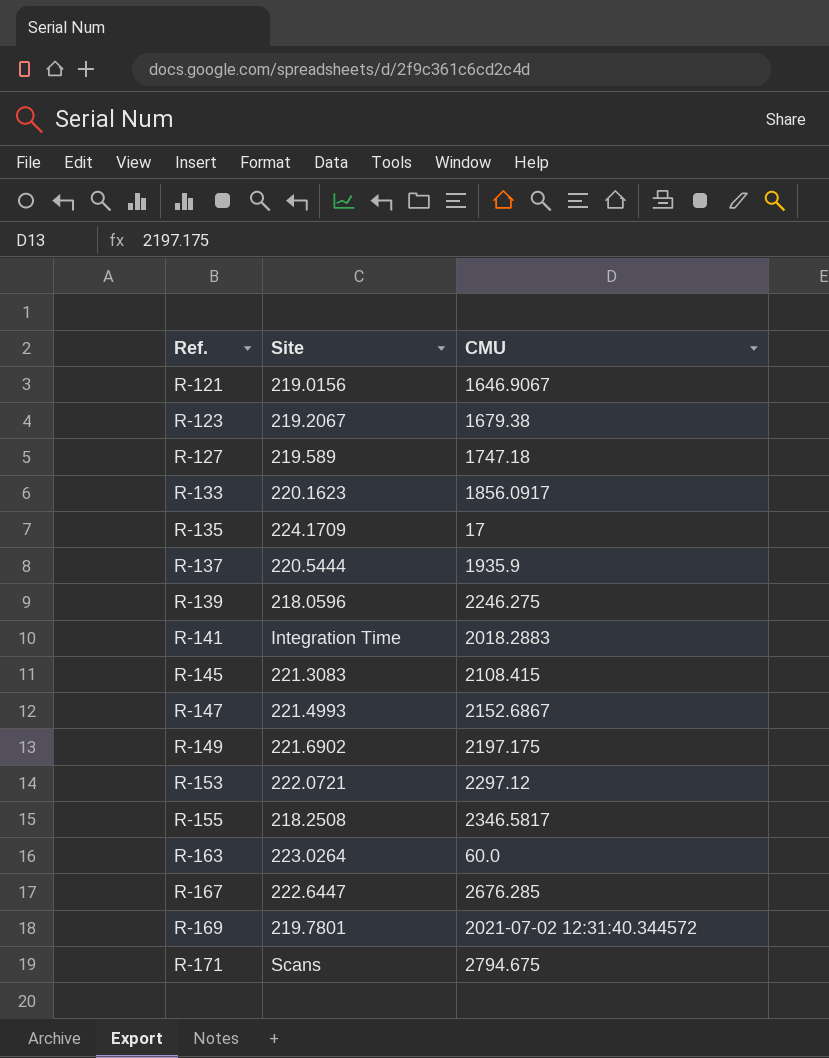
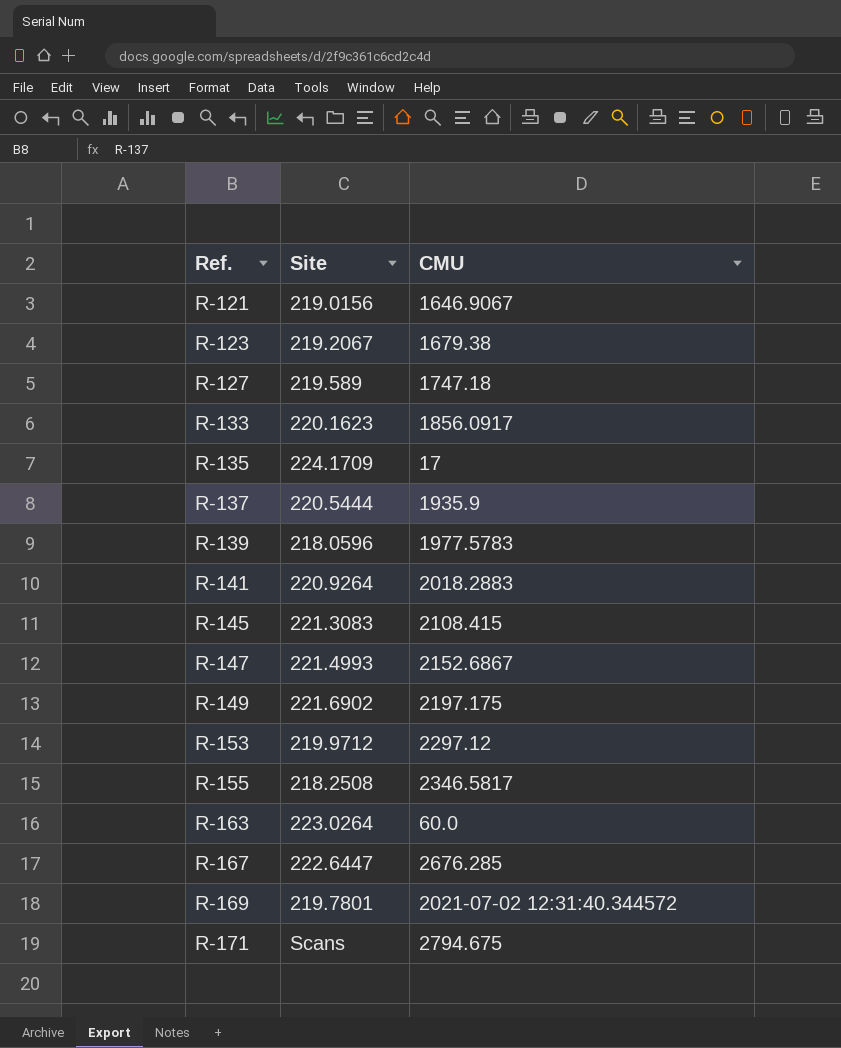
R-139 | CMU: 2246.275 -> 1977.5783
R-141 | Site: Integration Time -> 220.9264
R-153 | Site: 222.0721 -> 219.9712

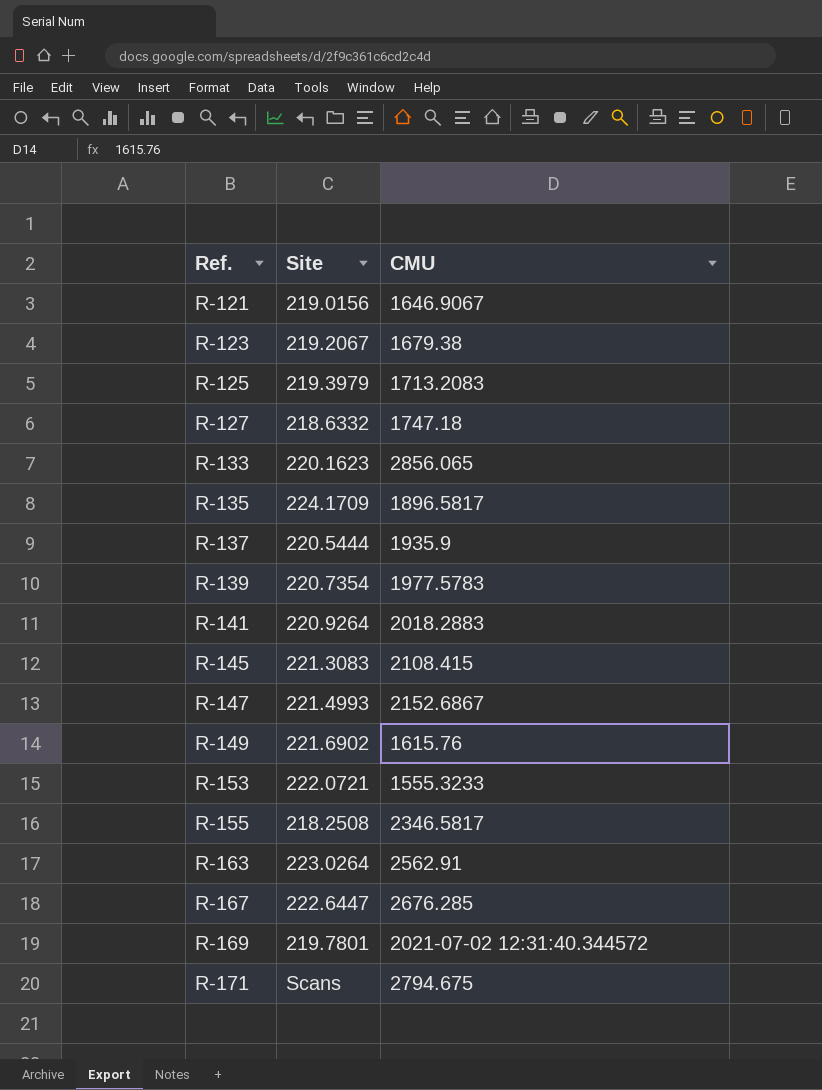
row R-125: none -> 219.3979 | 1713.2083
R-127 | Site: 219.589 -> 218.6332
R-133 | CMU: 1856.0917 -> 2856.065
R-135 | CMU: 17 -> 1896.5817
R-139 | Site: 218.0596 -> 220.7354
R-149 | CMU: 2197.175 -> 1615.76
R-153 | Site: 219.9712 -> 222.0721
R-153 | CMU: 2297.12 -> 1555.3233
R-163 | CMU: 60.0 -> 2562.91

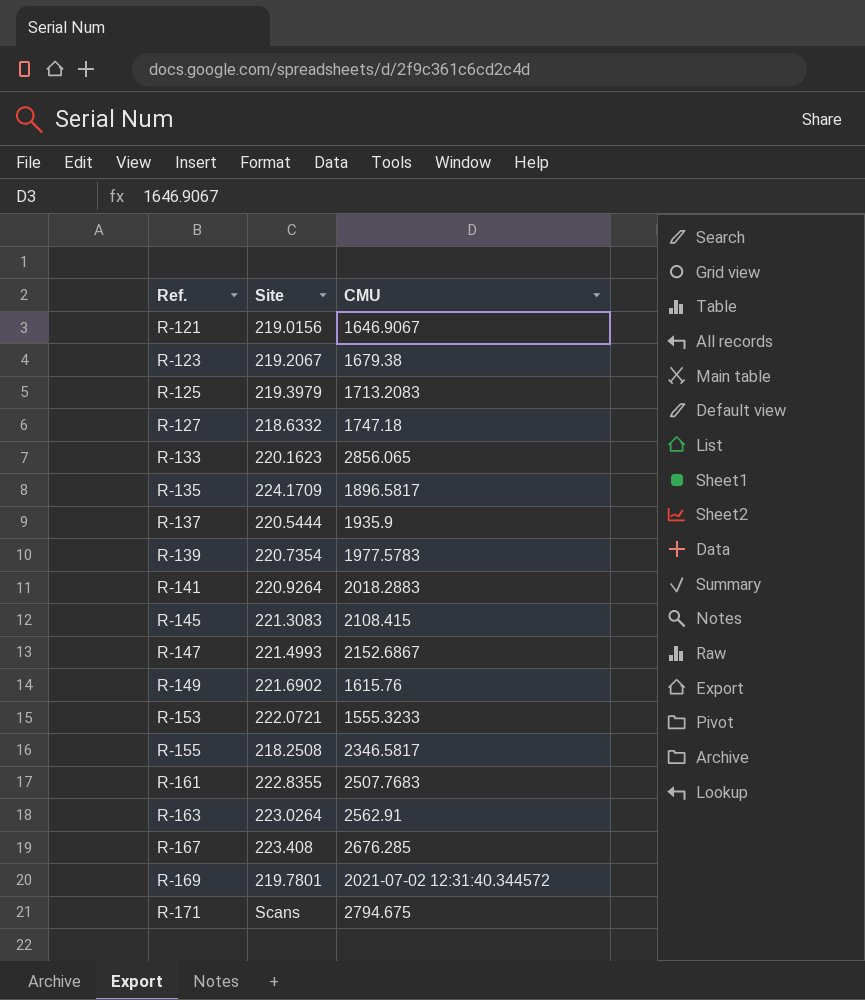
row R-161: none -> 222.8355 | 2507.7683
R-167 | Site: 222.6447 -> 223.408

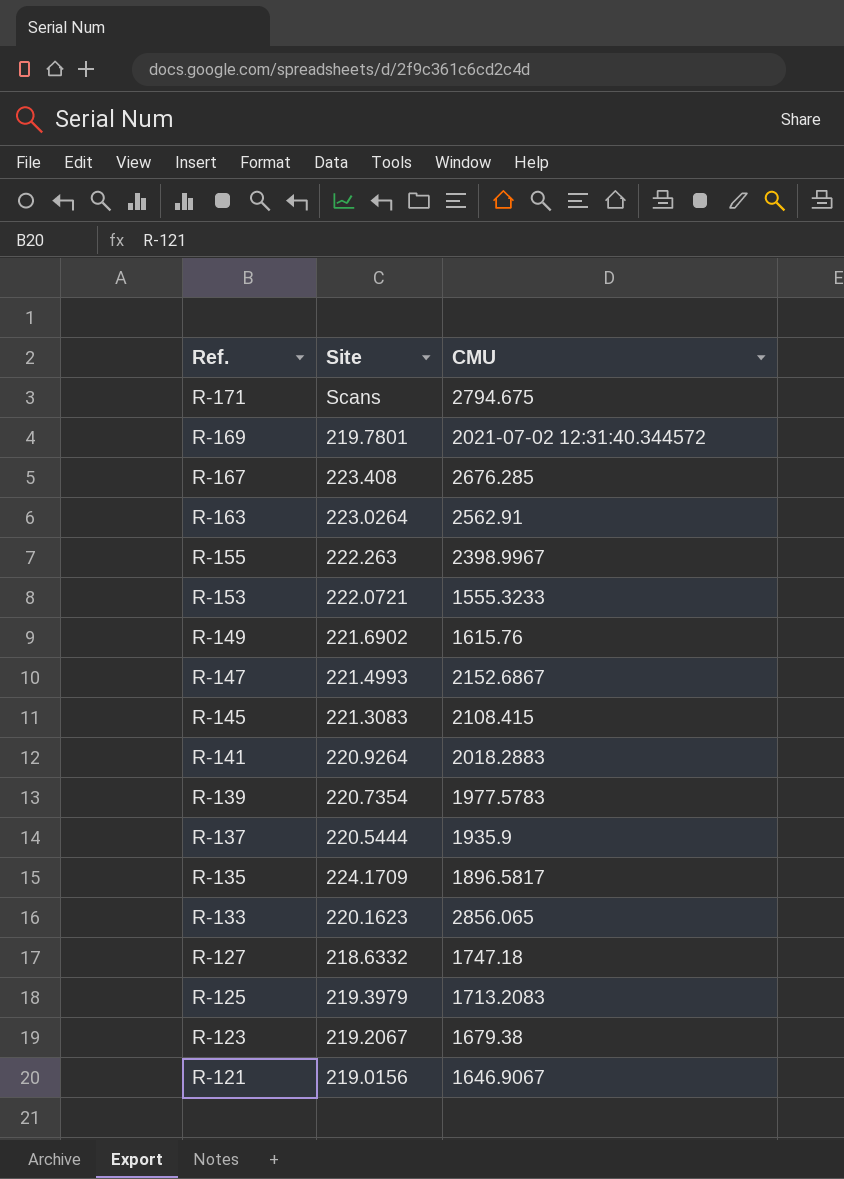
row order: Ref. ascending -> Ref. descending
row R-161: 222.8355 | 2507.7683 -> none
R-155 | Site: 218.2508 -> 222.263
R-155 | CMU: 2346.5817 -> 2398.9967

